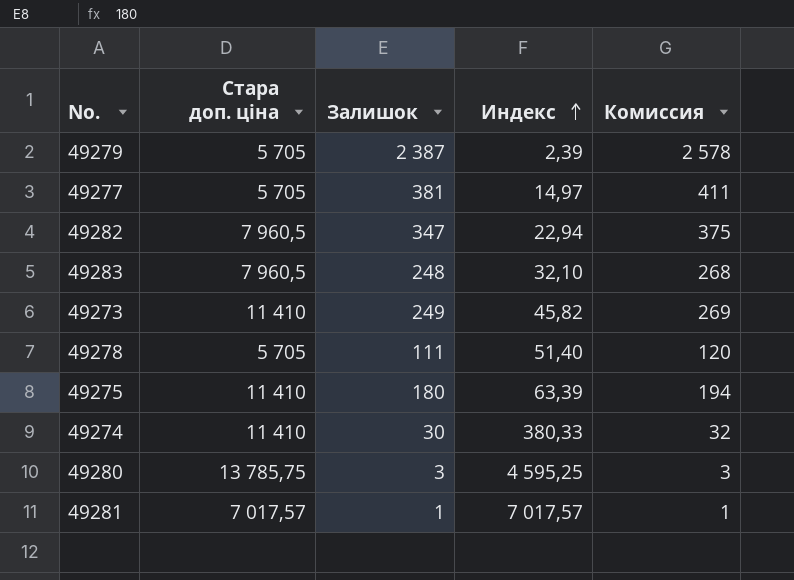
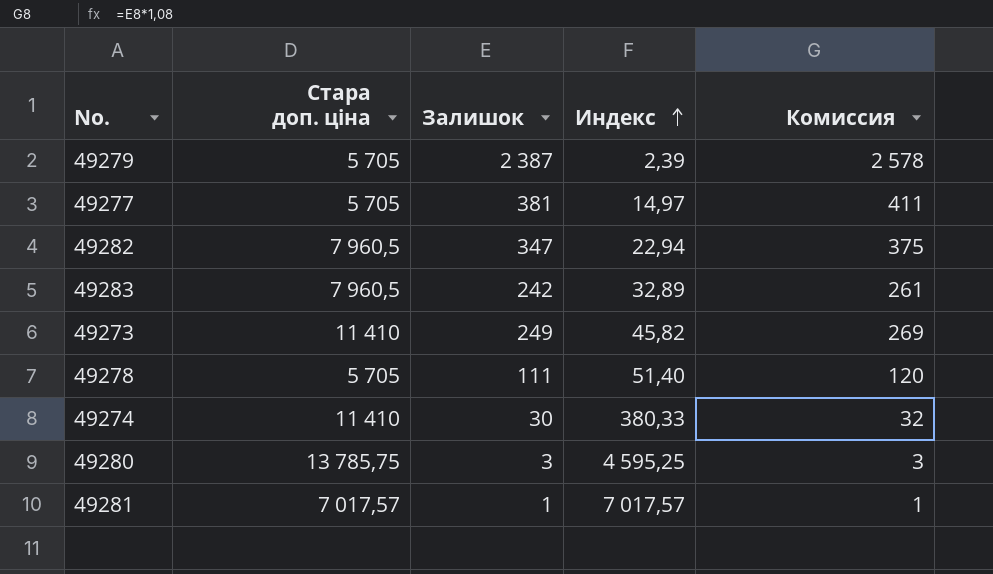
row 49275: 11 410 | 180 | 63,39 | 194 -> none
49283 | Залишок: 248 -> 242
49283 | Индекс: 32,10 -> 32,89
49283 | Комиссия: 268 -> 261

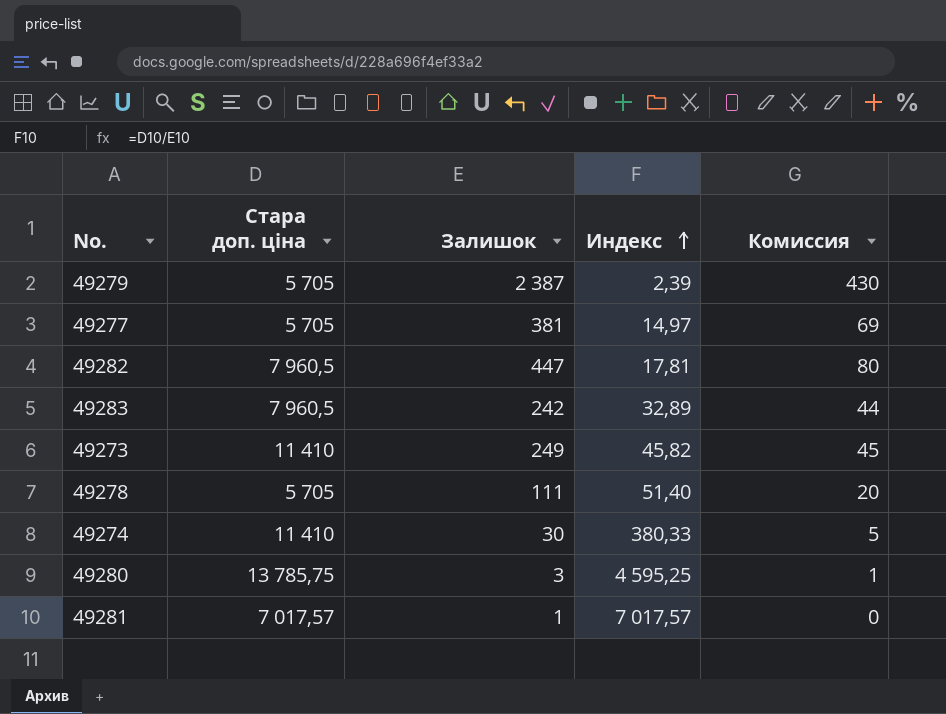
column Комиссия | formula: [Залишок] * 1,08 -> [Залишок] * 0,18
49282 | Залишок: 347 -> 447
49282 | Индекс: 22,94 -> 17,81

